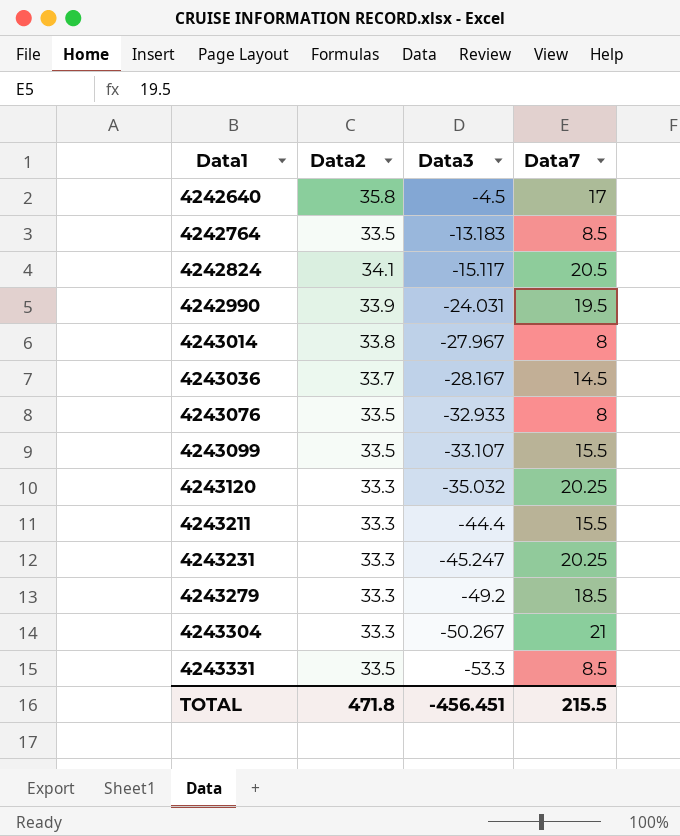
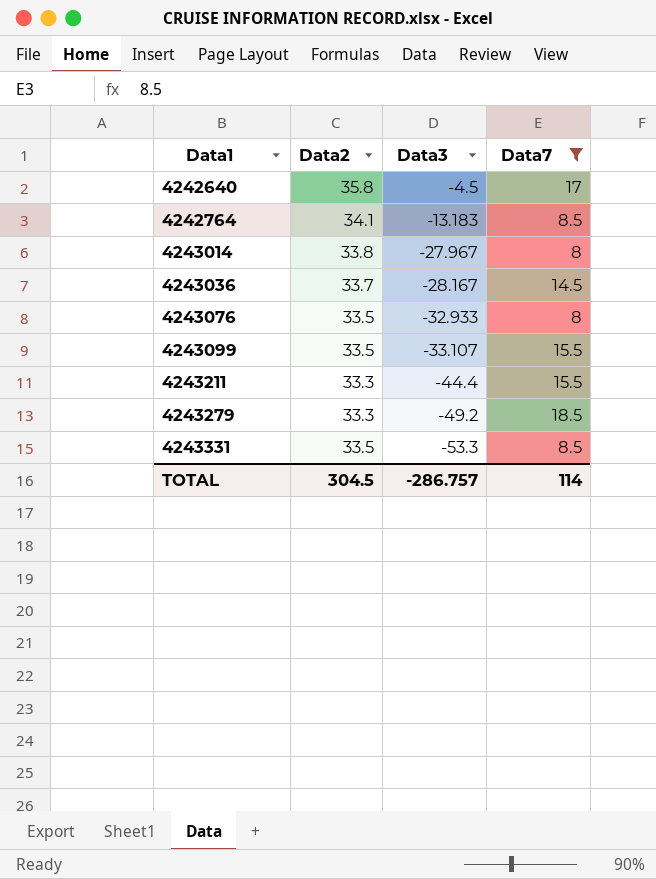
filter: none -> Data7 <= 18.5
4242764 | Data2: 33.5 -> 34.1
TOTAL | Data2: 471.8 -> 304.5
TOTAL | Data3: -456.451 -> -286.757
TOTAL | Data7: 215.5 -> 114

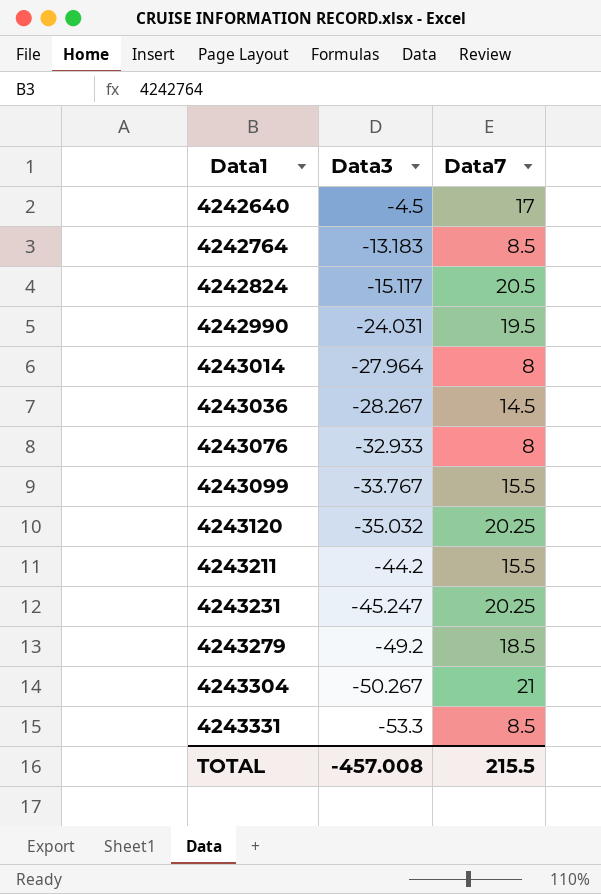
filter: Data7 <= 18.5 -> none
column Data2 | position: 2 -> none
4243014 | Data3: -27.967 -> -27.964
4243036 | Data3: -28.167 -> -28.267
4243099 | Data3: -33.107 -> -33.767
4243211 | Data3: -44.4 -> -44.2
TOTAL | Data3: -286.757 -> -457.008
TOTAL | Data7: 114 -> 215.5

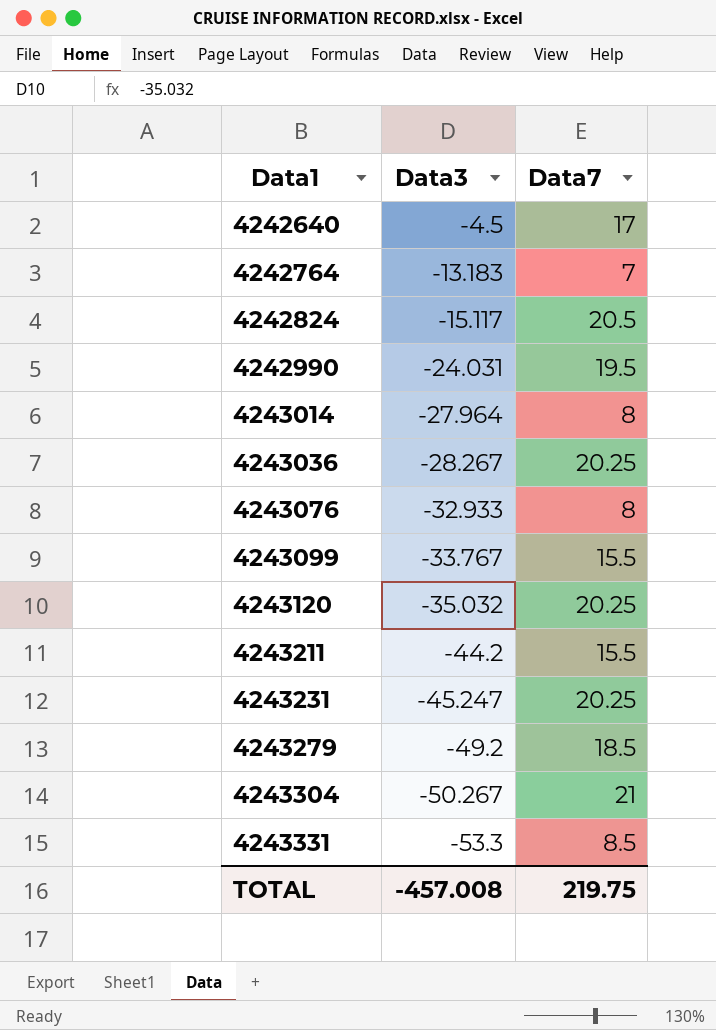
4242764 | Data7: 8.5 -> 7
4243036 | Data7: 14.5 -> 20.25
TOTAL | Data7: 215.5 -> 219.75

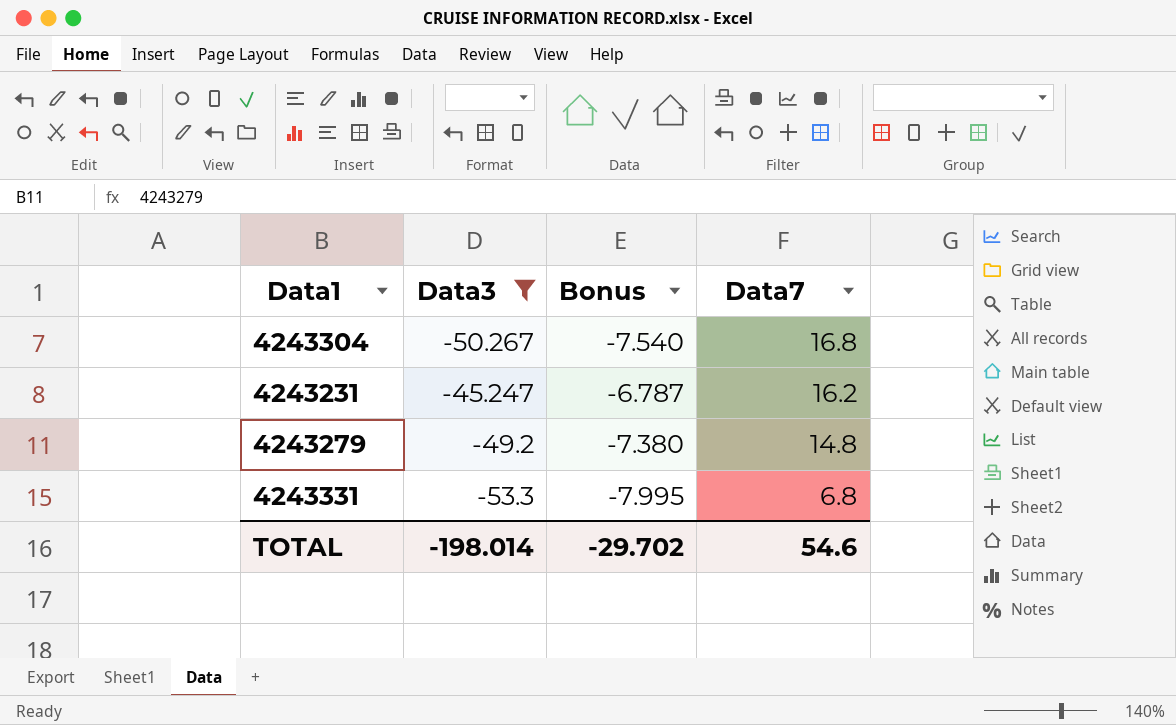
filter: none -> Data3 <= -45.247
row order: Data1 ascending -> Data7 descending
column Bonus | formula: none -> [Data3] * 0.15
4243304 | Data7: 21 -> 16.8
4243231 | Data7: 20.25 -> 16.2
4243279 | Data7: 18.5 -> 14.8
4243331 | Data7: 8.5 -> 6.8
TOTAL | Data3: -457.008 -> -198.014
TOTAL | Data7: 219.75 -> 54.6

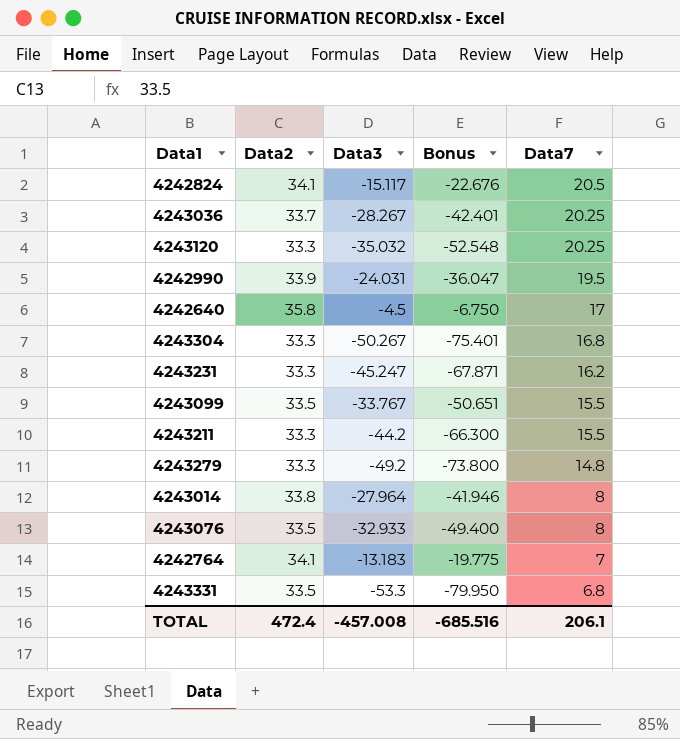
filter: Data3 <= -45.247 -> none
column Data2 | position: none -> 2
column Bonus | formula: [Data3] * 0.15 -> [Data3] * 1.5
TOTAL | Data3: -198.014 -> -457.008
TOTAL | Bonus: -29.702 -> -685.516
TOTAL | Data7: 54.6 -> 206.1

